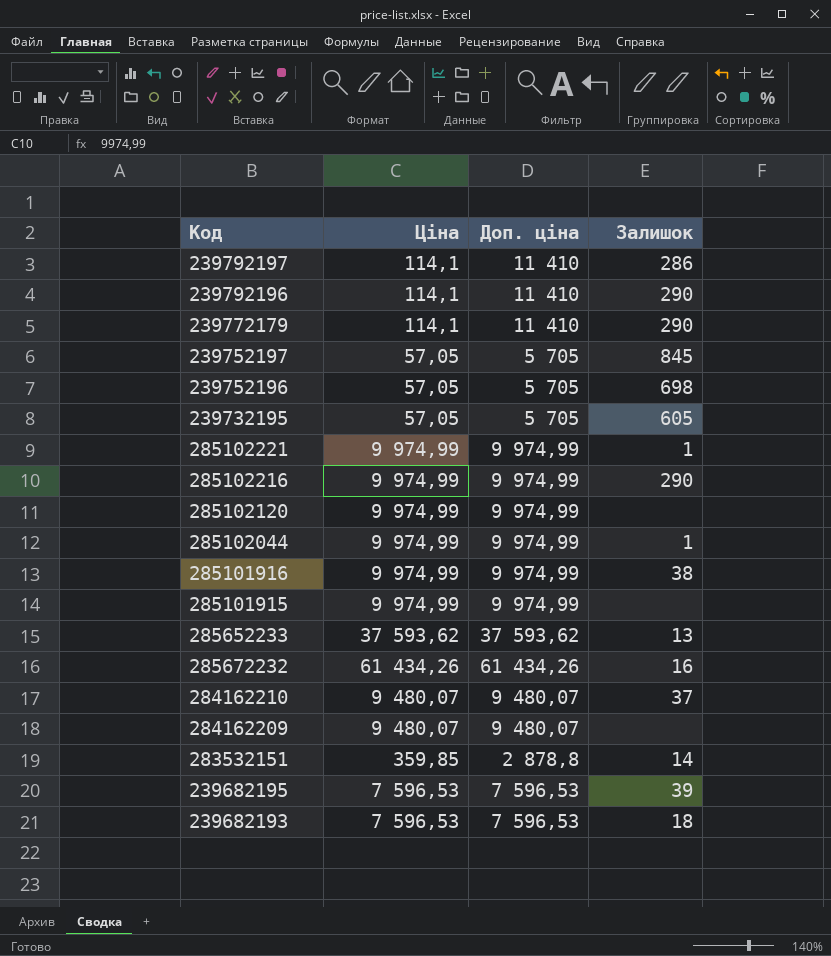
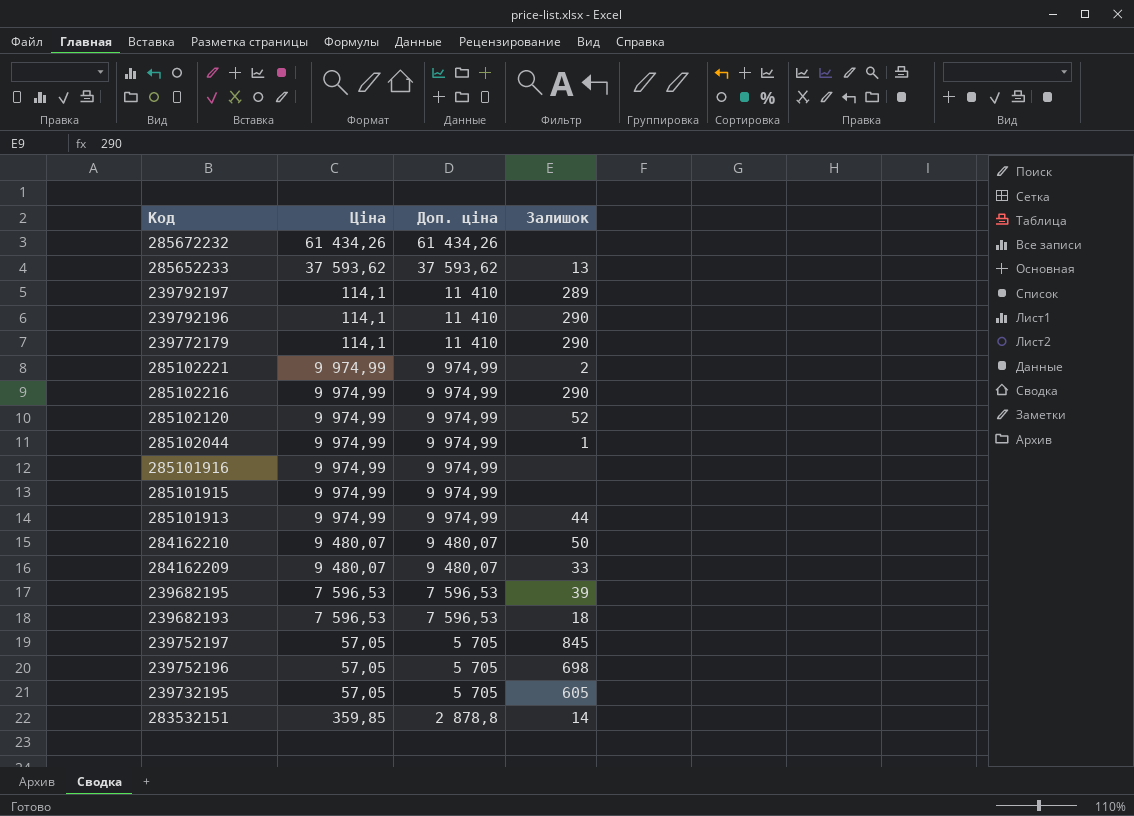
row order: none -> Доп. ціна descending
285672232 | Залишок: 16 -> none
239792197 | Залишок: 286 -> 289
285102221 | Залишок: 1 -> 2
285102120 | Залишок: none -> 52
285101916 | Залишок: 38 -> none
row 285101913: none -> 9 974,99 | 9 974,99 | 44
284162210 | Залишок: 37 -> 50
284162209 | Залишок: none -> 33

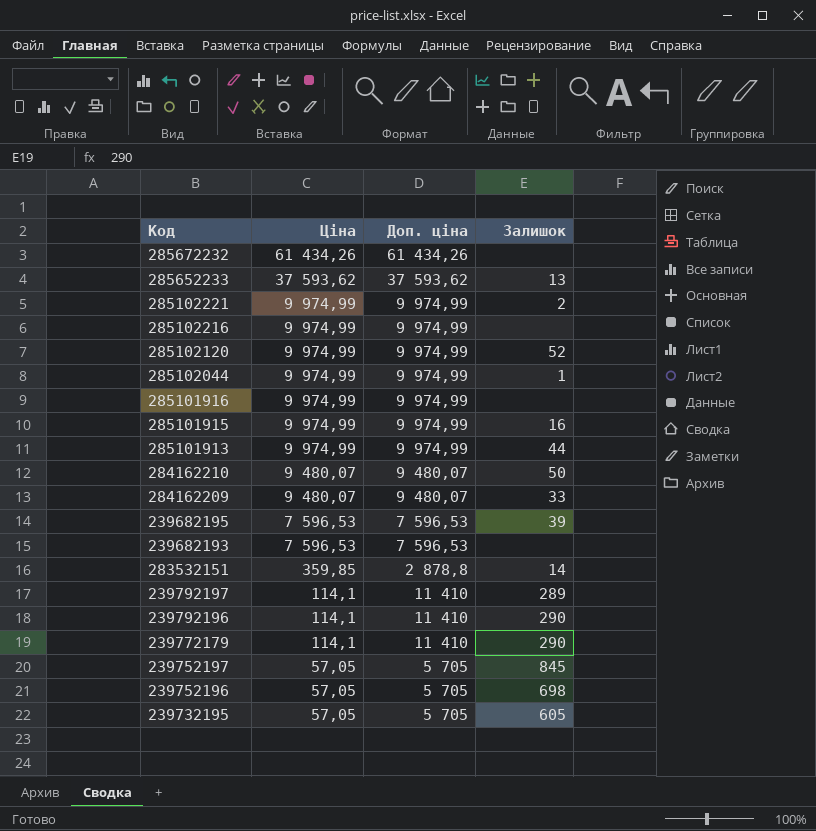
row order: Доп. ціна descending -> Ціна descending
285102216 | Залишок: 290 -> none
285101915 | Залишок: none -> 16
239682193 | Залишок: 18 -> none

